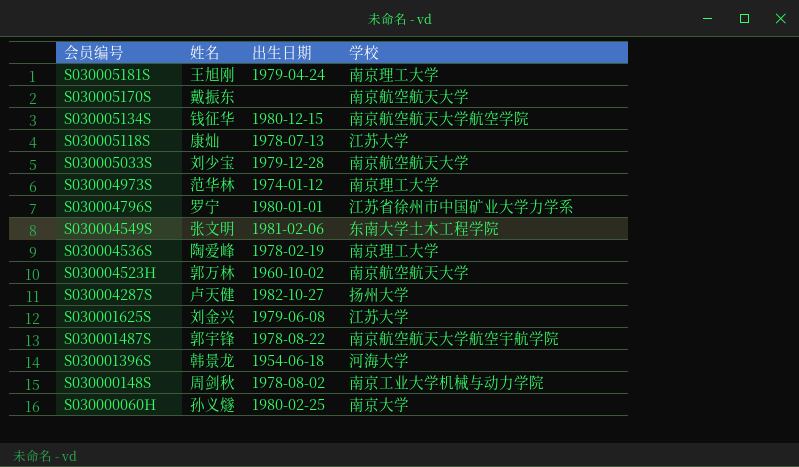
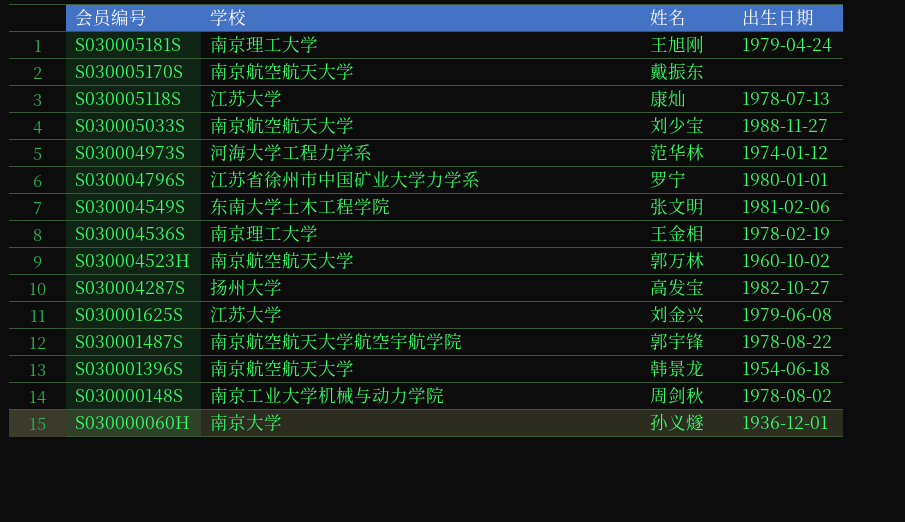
column 学校 | position: 4 -> 2
row S030005134S: 钱征华 | 1980-12-15 | 南京航空航天大学航空学院 -> none
S030005033S | 出生日期: 1979-12-28 -> 1988-11-27
S030004973S | 学校: 南京理工大学 -> 河海大学工程力学系
S030004536S | 姓名: 陶爱峰 -> 王金相
S030004287S | 姓名: 卢天健 -> 高发宝
S030001396S | 学校: 河海大学 -> 南京航空航天大学
S030000060H | 出生日期: 1980-02-25 -> 1936-12-01

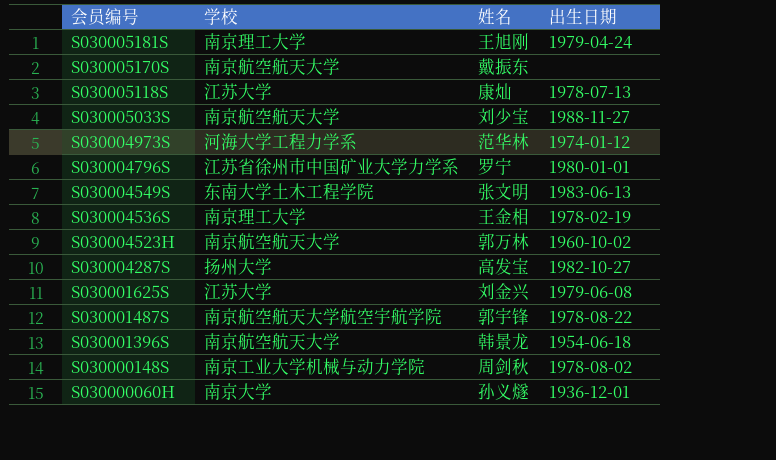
S030004549S | 出生日期: 1981-02-06 -> 1983-06-13

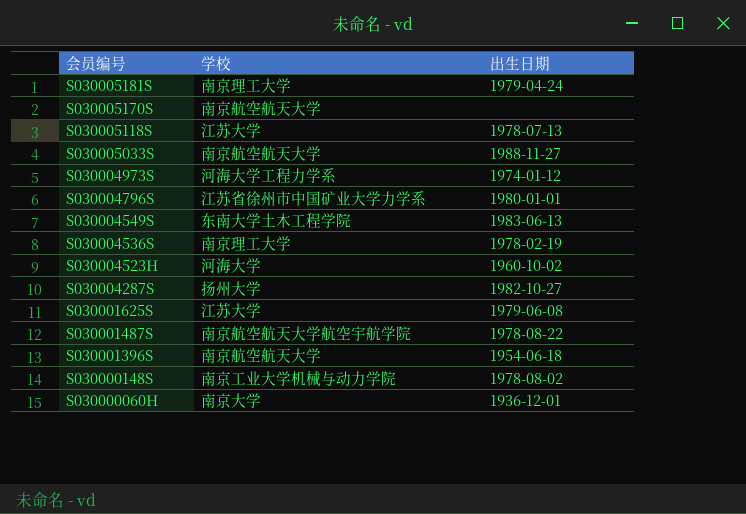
column 姓名 | position: 3 -> none
S030004523H | 学校: 南京航空航天大学 -> 河海大学

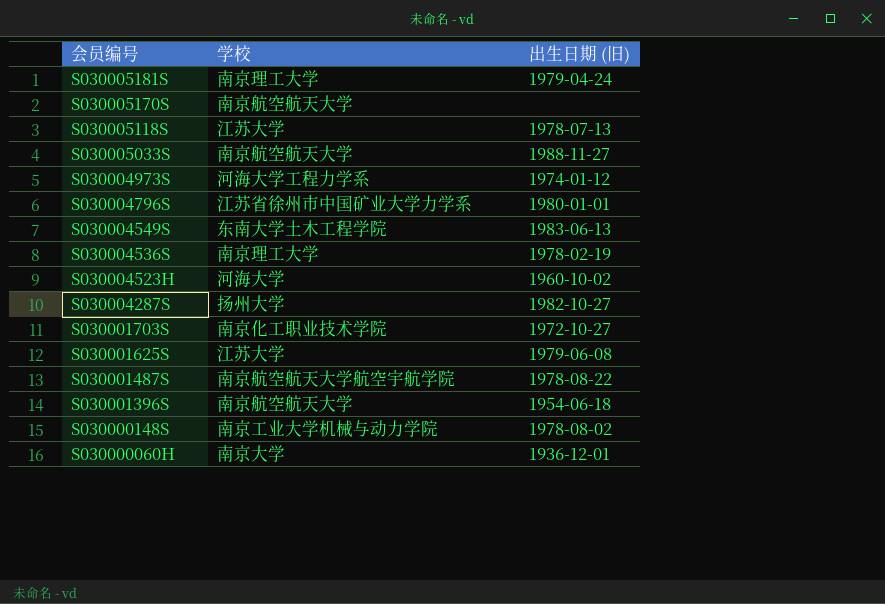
column name: 出生日期 -> 出生日期 (旧)
row S030001703S: none -> 南京化工职业技术学院 | 1972-10-27

